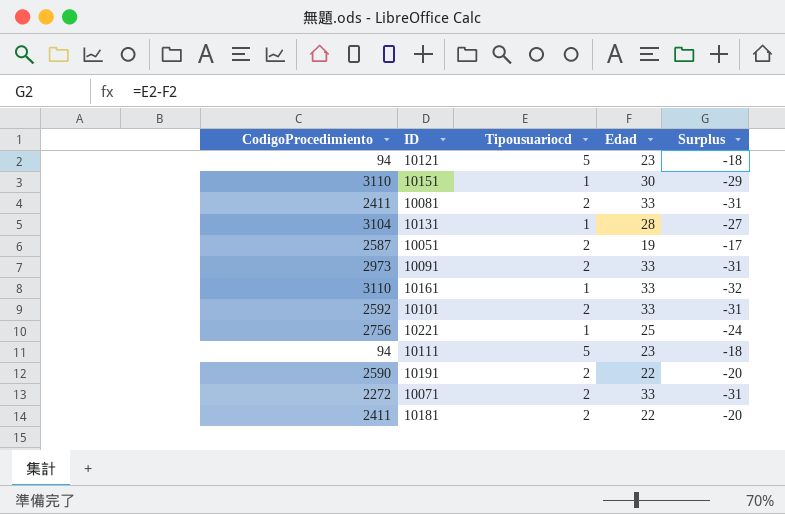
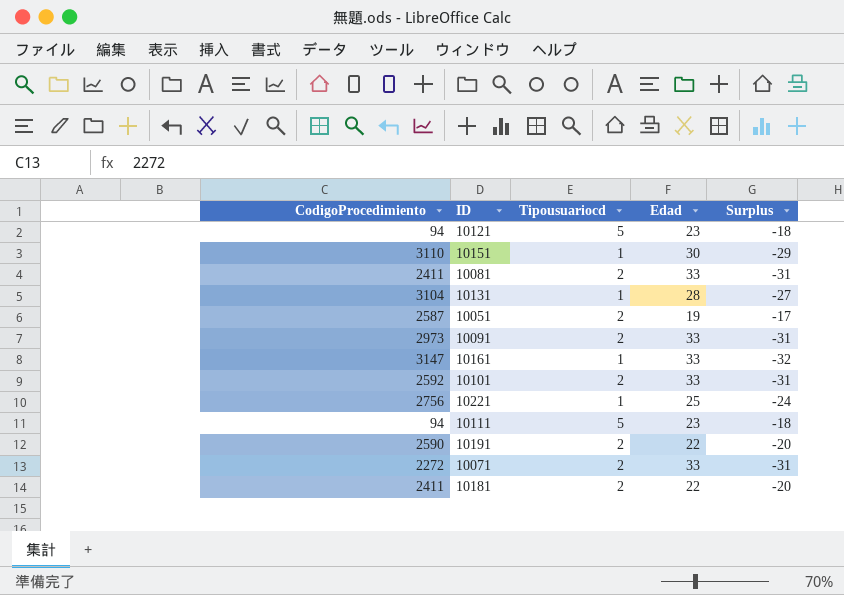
10161 | CodigoProcedimiento: 3110 -> 3147

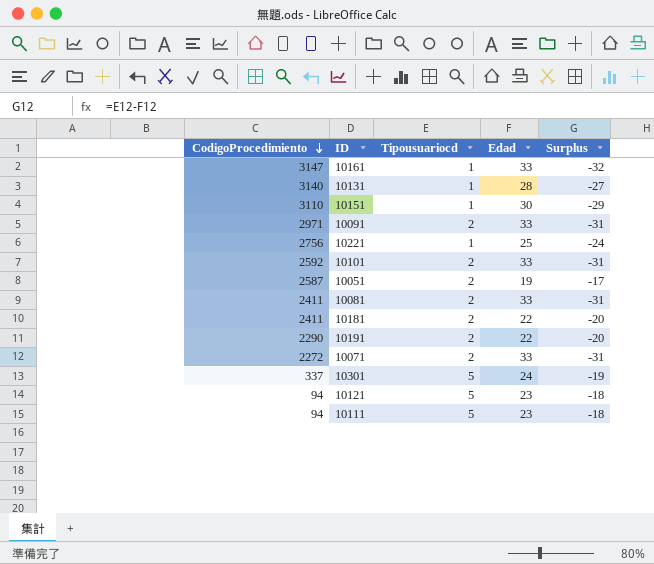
row order: none -> CodigoProcedimiento descending
10131 | CodigoProcedimiento: 3104 -> 3140
10091 | CodigoProcedimiento: 2973 -> 2971
10191 | CodigoProcedimiento: 2590 -> 2290
row 10301: none -> 337 | 5 | 24 | -19

